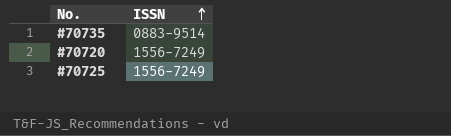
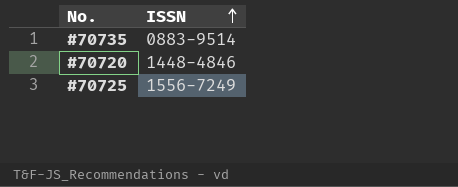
#70720 | ISSN: 1556-7249 -> 1448-4846

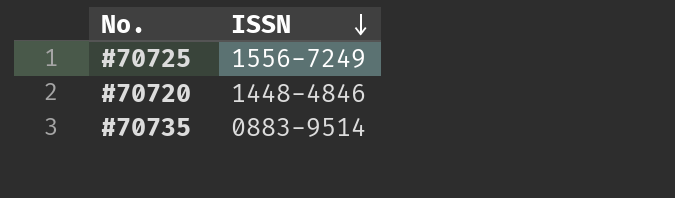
row order: ISSN ascending -> ISSN descending

